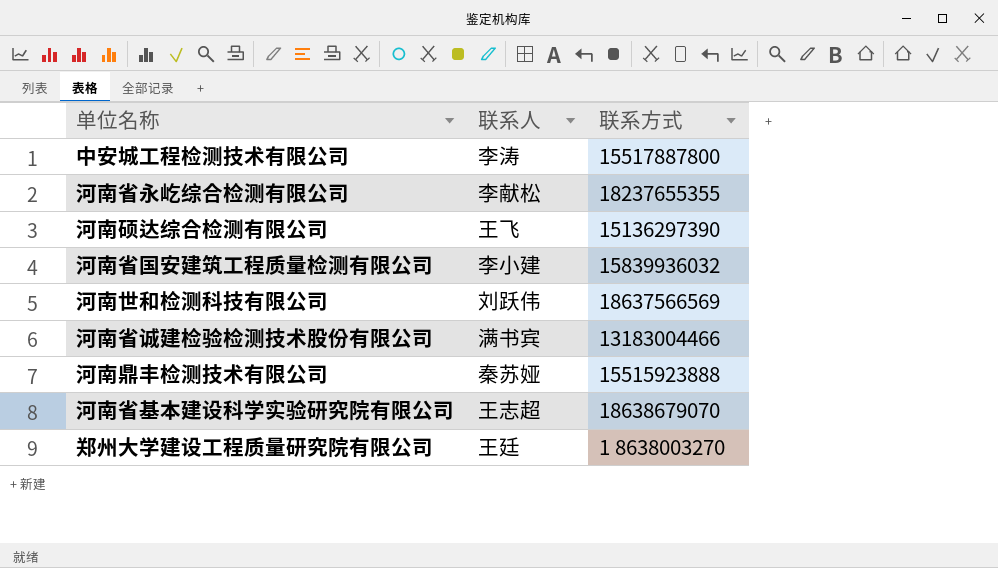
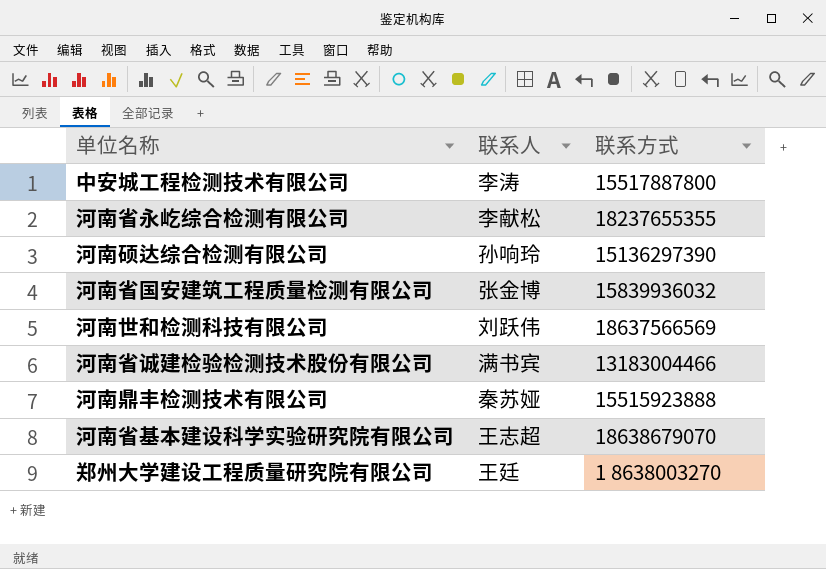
河南硕达综合检测有限公司 | 联系人: 王飞 -> 孙响玲
河南省国安建筑工程质量检测有限公司 | 联系人: 李小建 -> 张金博

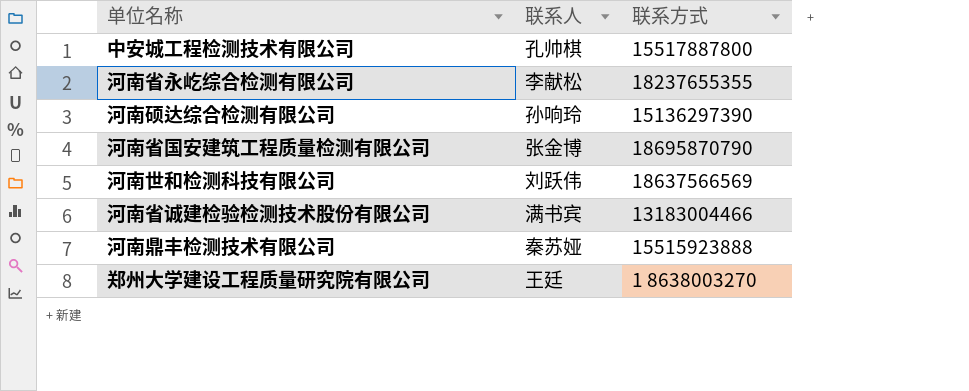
row 河南省基本建设科学实验研究院有限公司: 王志超 | 18638679070 -> none
中安城工程检测技术有限公司 | 联系人: 李涛 -> 孔帅棋
河南省国安建筑工程质量检测有限公司 | 联系方式: 15839936032 -> 18695870790

